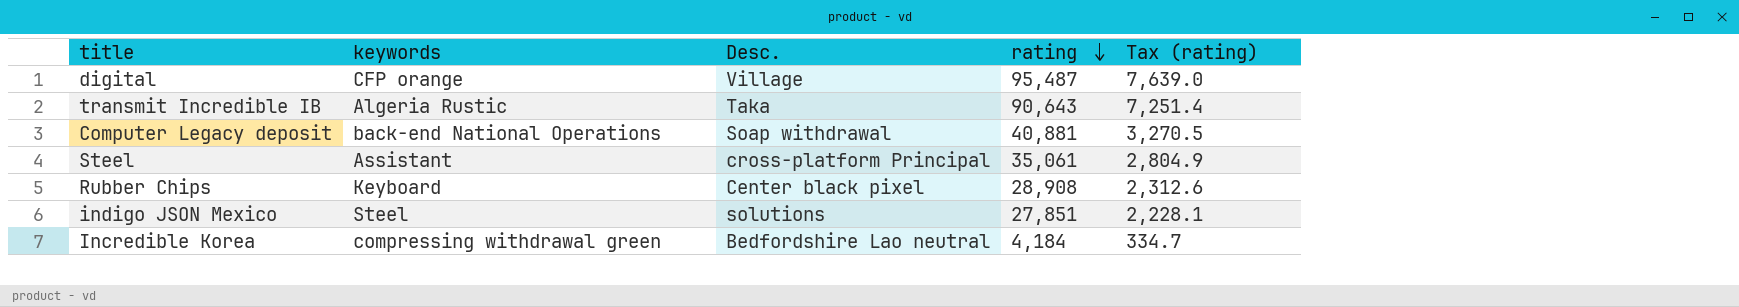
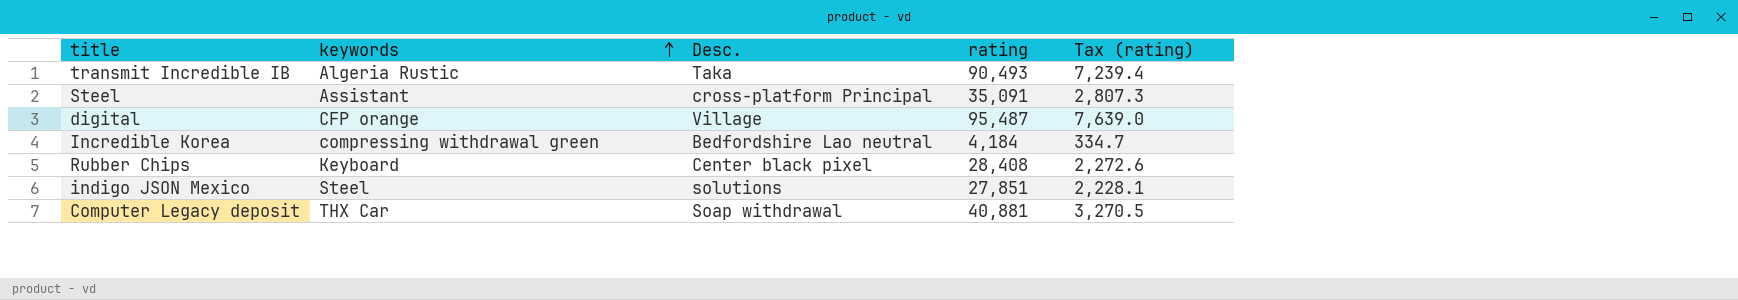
row order: rating descending -> keywords ascending
transmit Incredible IB | rating: 90,643 -> 90,493
transmit Incredible IB | Tax (rating): 7,251.4 -> 7,239.4
Steel | rating: 35,061 -> 35,091
Steel | Tax (rating): 2,804.9 -> 2,807.3
Rubber Chips | rating: 28,908 -> 28,408
Rubber Chips | Tax (rating): 2,312.6 -> 2,272.6
Computer Legacy deposit | keywords: back-end National Operations -> THX Car

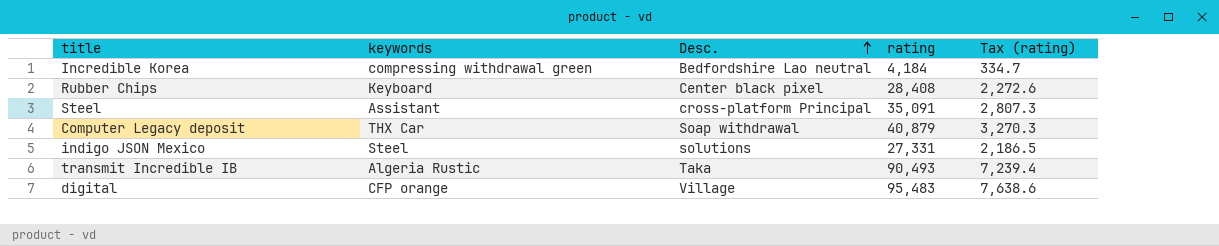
row order: keywords ascending -> Desc. ascending
Computer Legacy deposit | rating: 40,881 -> 40,879
Computer Legacy deposit | Tax (rating): 3,270.5 -> 3,270.3
indigo JSON Mexico | rating: 27,851 -> 27,331
indigo JSON Mexico | Tax (rating): 2,228.1 -> 2,186.5
digital | rating: 95,487 -> 95,483
digital | Tax (rating): 7,639.0 -> 7,638.6

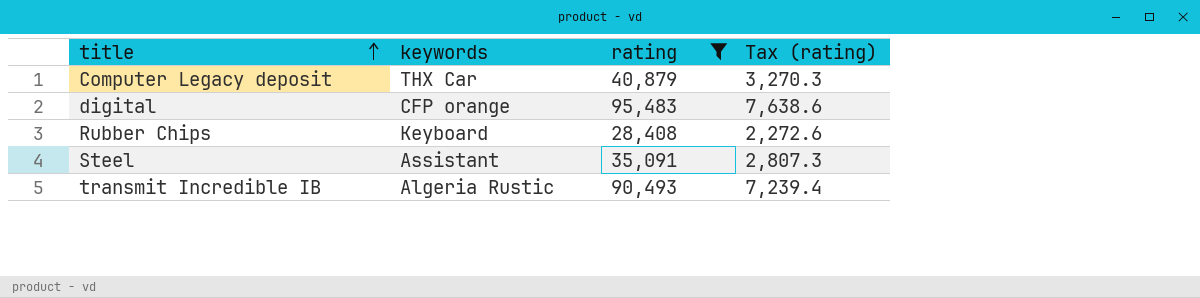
filter: none -> rating >= 28,408
row order: Desc. ascending -> title ascending
column Desc. | position: 3 -> none

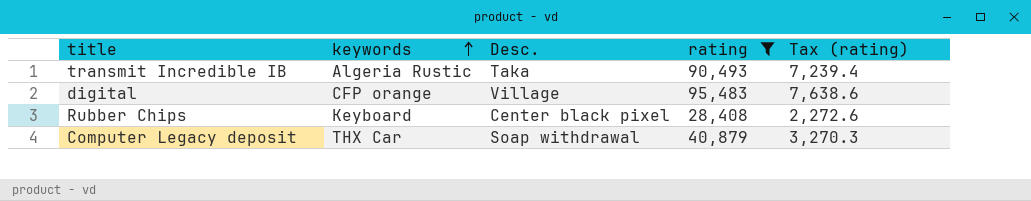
row order: title ascending -> keywords ascending
column Desc. | position: none -> 3
row Steel: Assistant | 35,091 | 2,807.3 -> none

